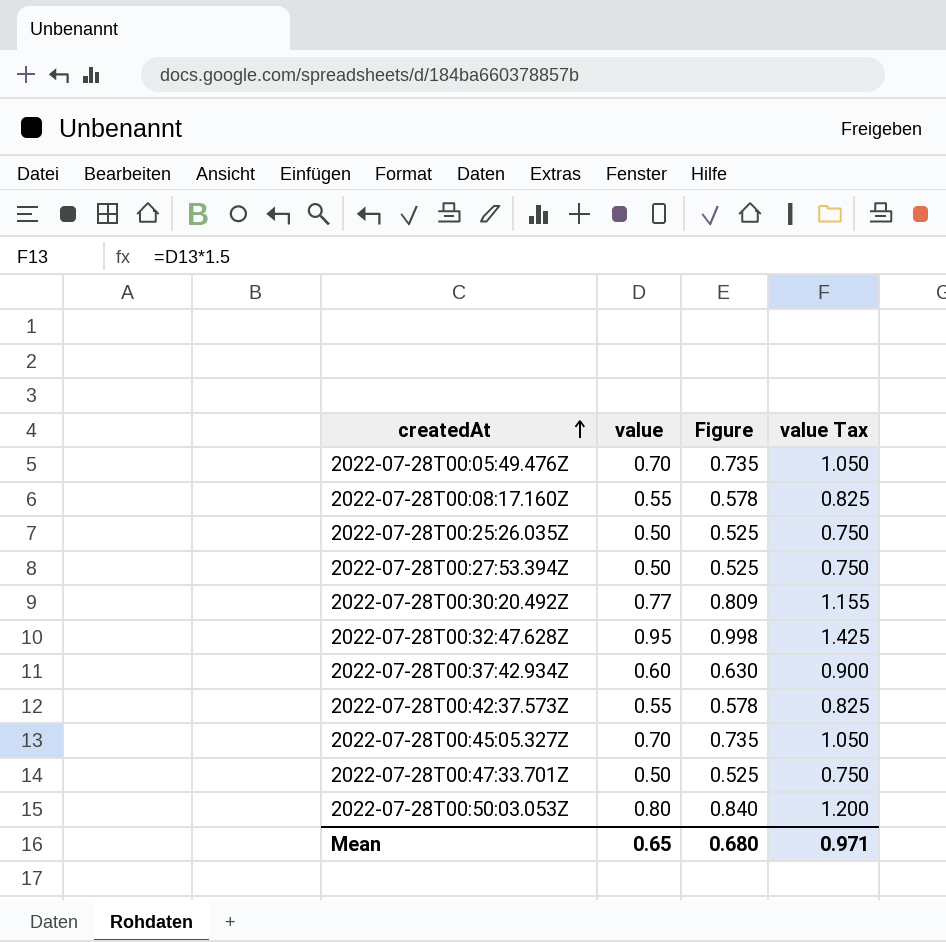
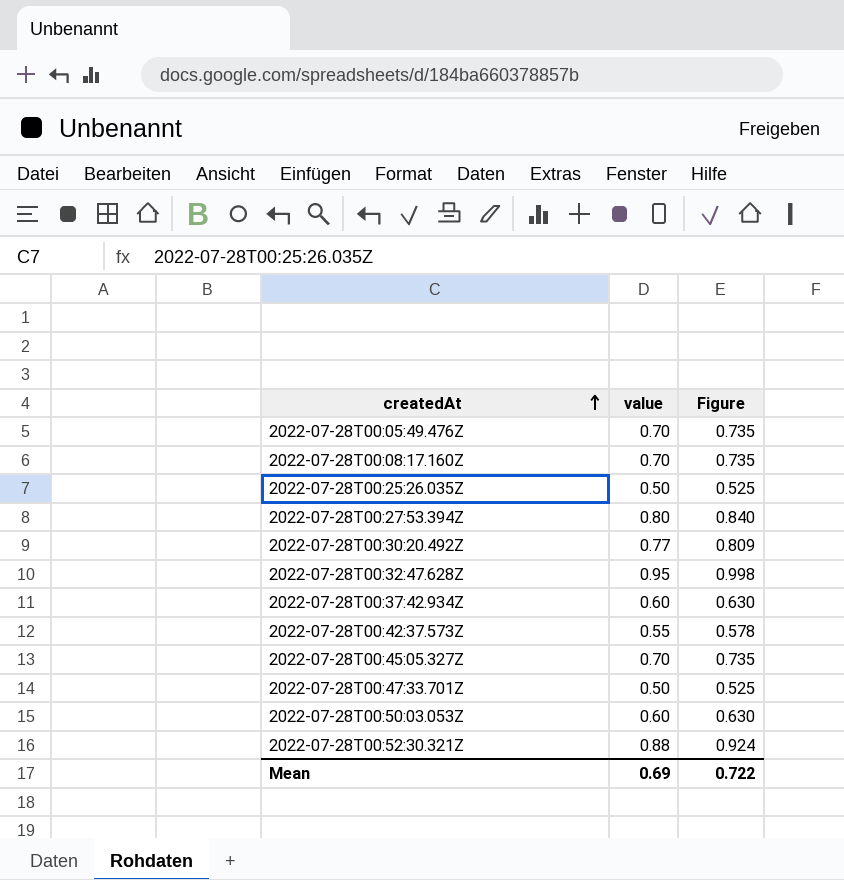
column value Tax | formula: [value] * 1.5 -> none
2022-07-28T00:08:17.160Z | value: 0.55 -> 0.70
2022-07-28T00:08:17.160Z | Figure: 0.578 -> 0.735
2022-07-28T00:27:53.394Z | value: 0.50 -> 0.80
2022-07-28T00:27:53.394Z | Figure: 0.525 -> 0.840
2022-07-28T00:50:03.053Z | value: 0.80 -> 0.60
2022-07-28T00:50:03.053Z | Figure: 0.840 -> 0.630
row 2022-07-28T00:52:30.321Z: none -> 0.88 | 0.924
Mean | value: 0.65 -> 0.69
Mean | Figure: 0.680 -> 0.722

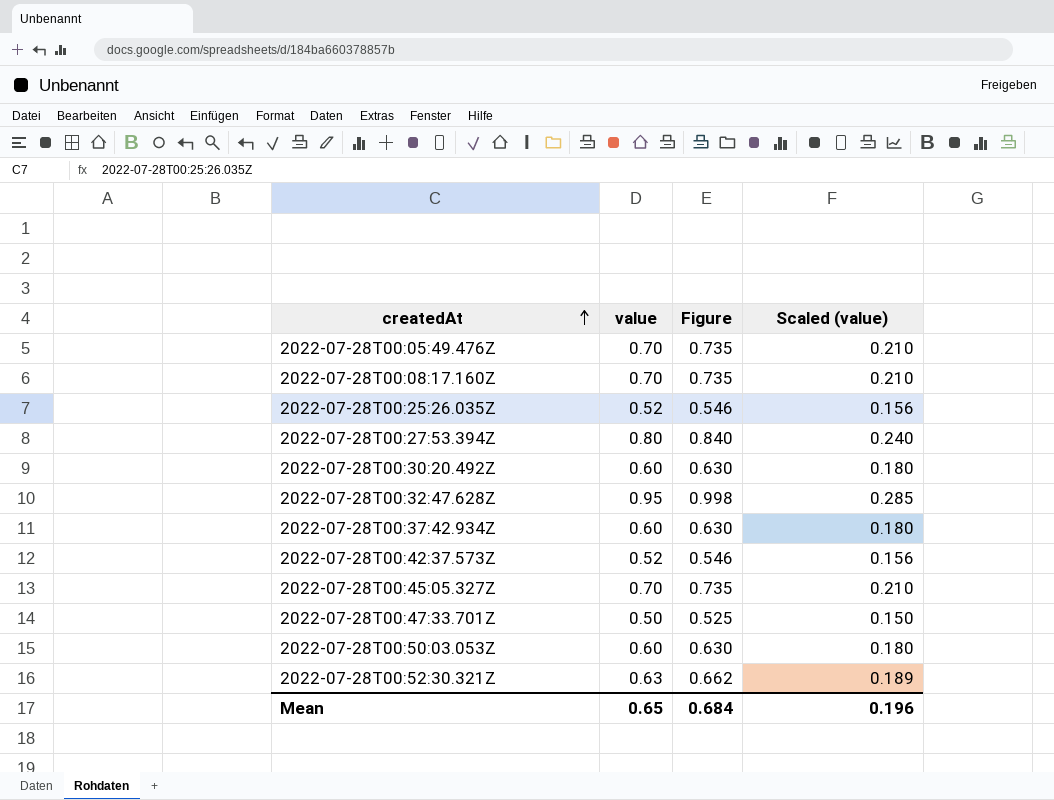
column Scaled (value) | formula: none -> [value] * 0.3
2022-07-28T00:25:26.035Z | value: 0.50 -> 0.52
2022-07-28T00:25:26.035Z | Figure: 0.525 -> 0.546
2022-07-28T00:30:20.492Z | value: 0.77 -> 0.60
2022-07-28T00:30:20.492Z | Figure: 0.809 -> 0.630
2022-07-28T00:42:37.573Z | value: 0.55 -> 0.52
2022-07-28T00:42:37.573Z | Figure: 0.578 -> 0.546
2022-07-28T00:52:30.321Z | value: 0.88 -> 0.63
2022-07-28T00:52:30.321Z | Figure: 0.924 -> 0.662
Mean | value: 0.69 -> 0.65
Mean | Figure: 0.722 -> 0.684

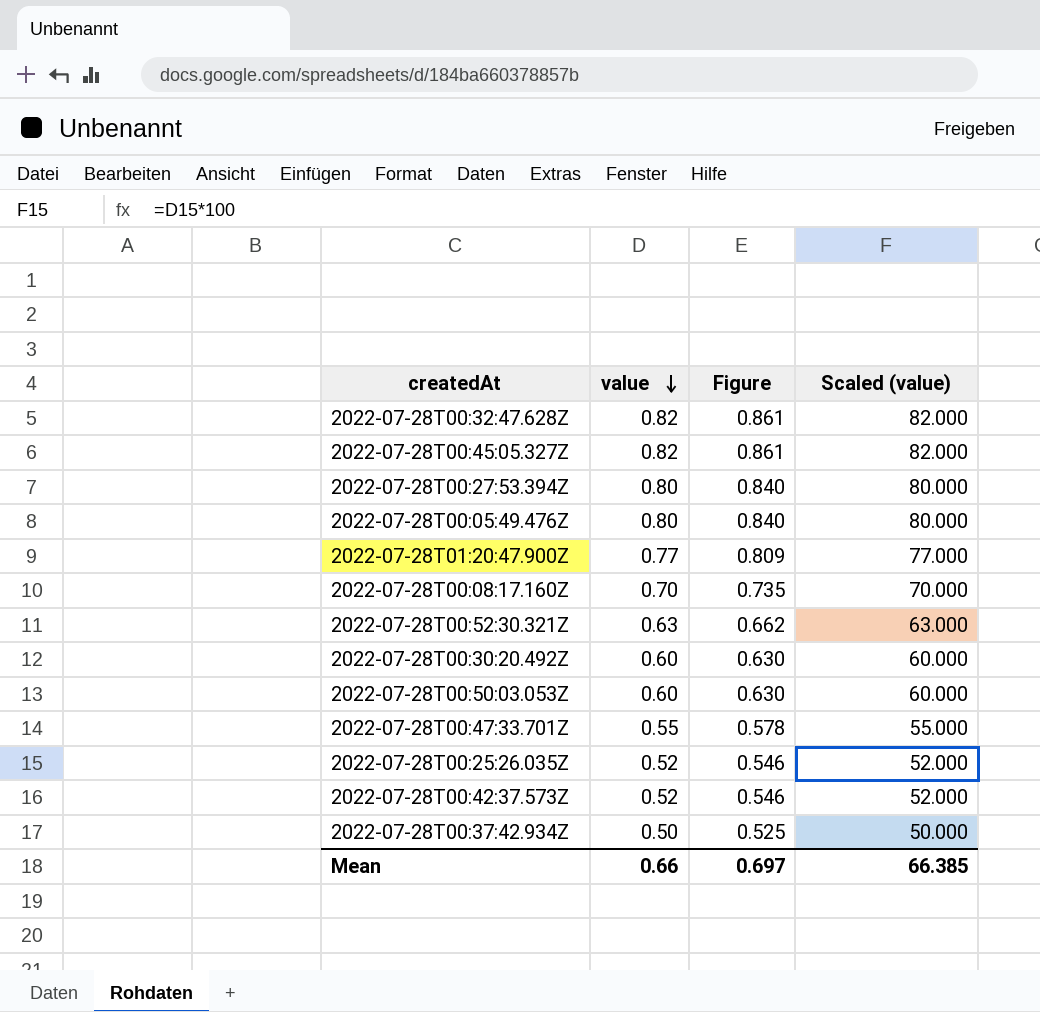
row order: createdAt ascending -> value descending
column Scaled (value) | formula: [value] * 0.3 -> [value] * 100
2022-07-28T00:32:47.628Z | value: 0.95 -> 0.82
2022-07-28T00:32:47.628Z | Figure: 0.998 -> 0.861
2022-07-28T00:45:05.327Z | value: 0.70 -> 0.82
2022-07-28T00:45:05.327Z | Figure: 0.735 -> 0.861
2022-07-28T00:05:49.476Z | value: 0.70 -> 0.80
2022-07-28T00:05:49.476Z | Figure: 0.735 -> 0.840
row 2022-07-28T01:20:47.900Z: none -> 0.77 | 0.809 | 77.000
2022-07-28T00:47:33.701Z | value: 0.50 -> 0.55
2022-07-28T00:47:33.701Z | Figure: 0.525 -> 0.578
2022-07-28T00:37:42.934Z | value: 0.60 -> 0.50
2022-07-28T00:37:42.934Z | Figure: 0.630 -> 0.525
Mean | value: 0.65 -> 0.66
Mean | Figure: 0.684 -> 0.697
Mean | Scaled (value): 0.196 -> 66.385

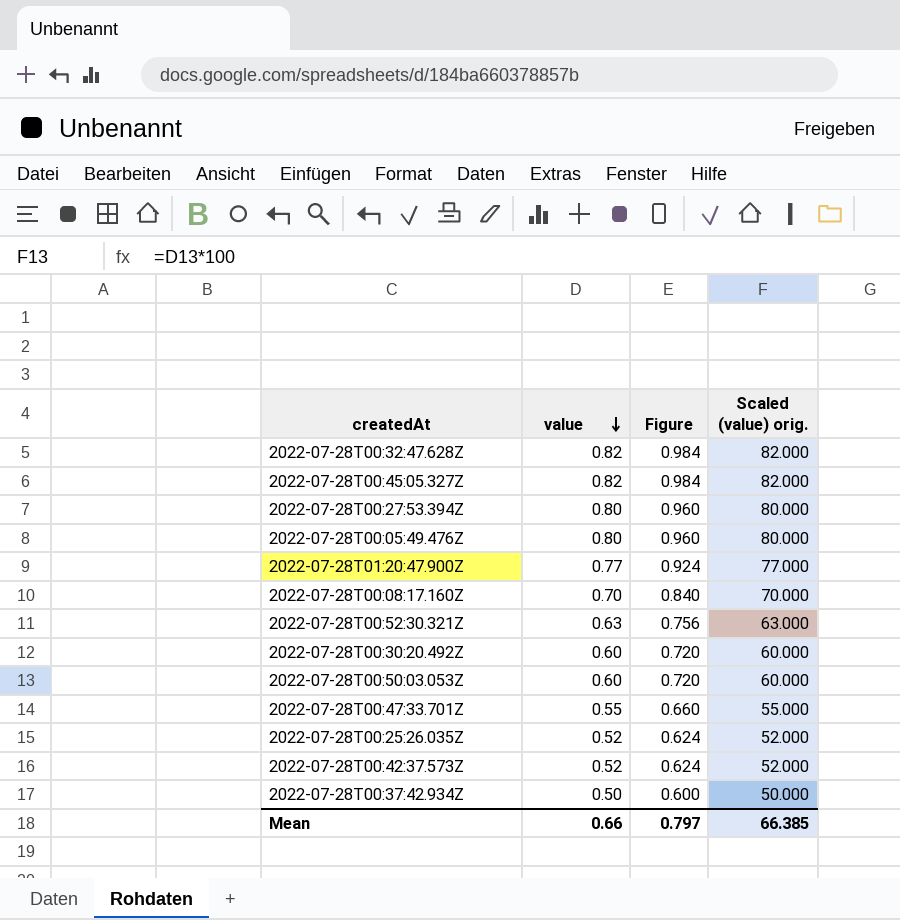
column Figure | formula: [value] * 1.05 -> [value] * 1.2
column name: Scaled (value) -> Scaled (value) orig.
Mean | Figure: 0.697 -> 0.797

